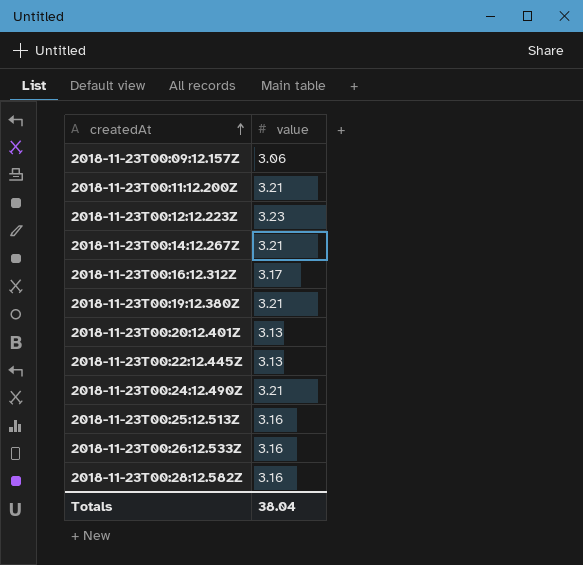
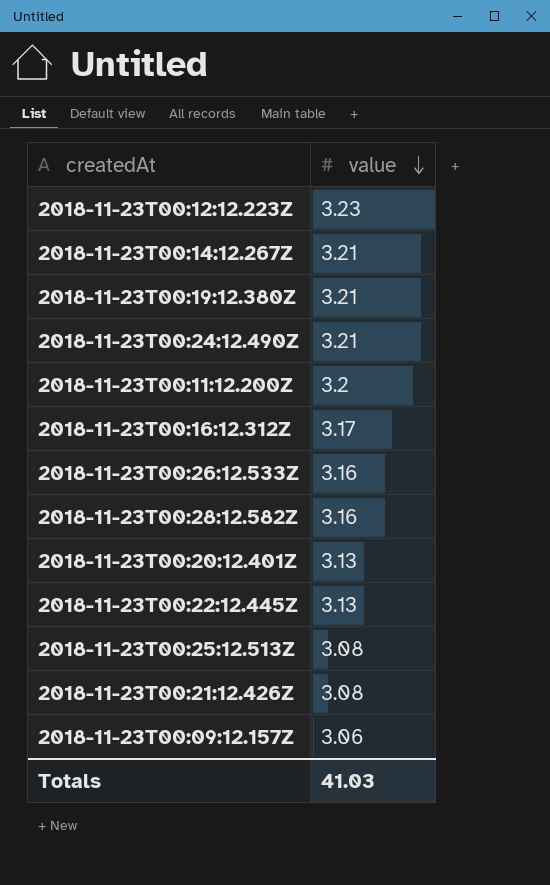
row order: createdAt ascending -> value descending
2018-11-23T00:11:12.200Z | value: 3.21 -> 3.2
2018-11-23T00:25:12.513Z | value: 3.16 -> 3.08
row 2018-11-23T00:21:12.426Z: none -> 3.08
Totals | value: 38.04 -> 41.03

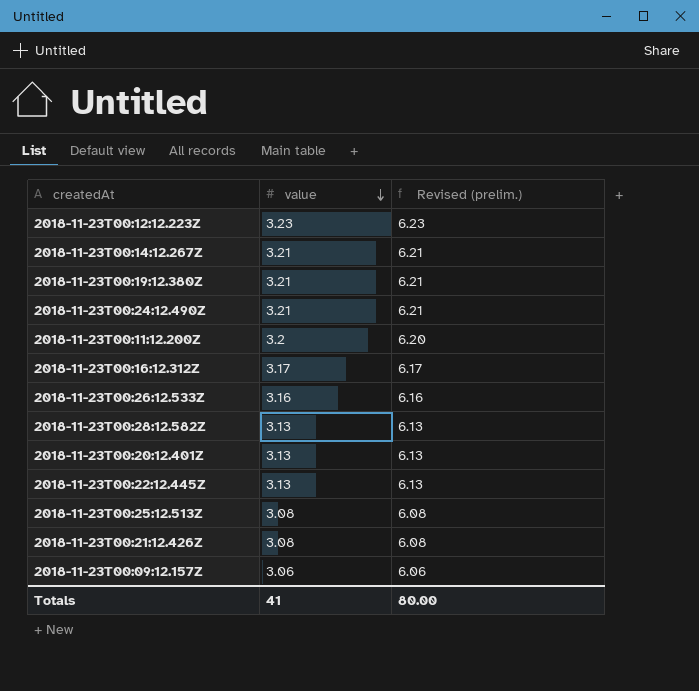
column Revised (prelim.) | formula: none -> [value] + 3
2018-11-23T00:28:12.582Z | value: 3.16 -> 3.13
Totals | value: 41.03 -> 41

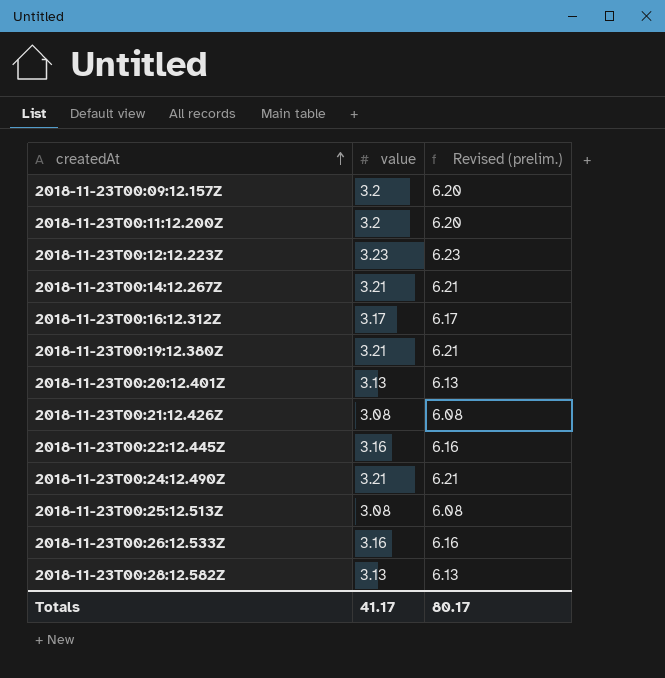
row order: value descending -> createdAt ascending
2018-11-23T00:09:12.157Z | value: 3.06 -> 3.2
2018-11-23T00:09:12.157Z | Revised (prelim.): 6.06 -> 6.20
2018-11-23T00:22:12.445Z | value: 3.13 -> 3.16
2018-11-23T00:22:12.445Z | Revised (prelim.): 6.13 -> 6.16
Totals | value: 41 -> 41.17
Totals | Revised (prelim.): 80.00 -> 80.17

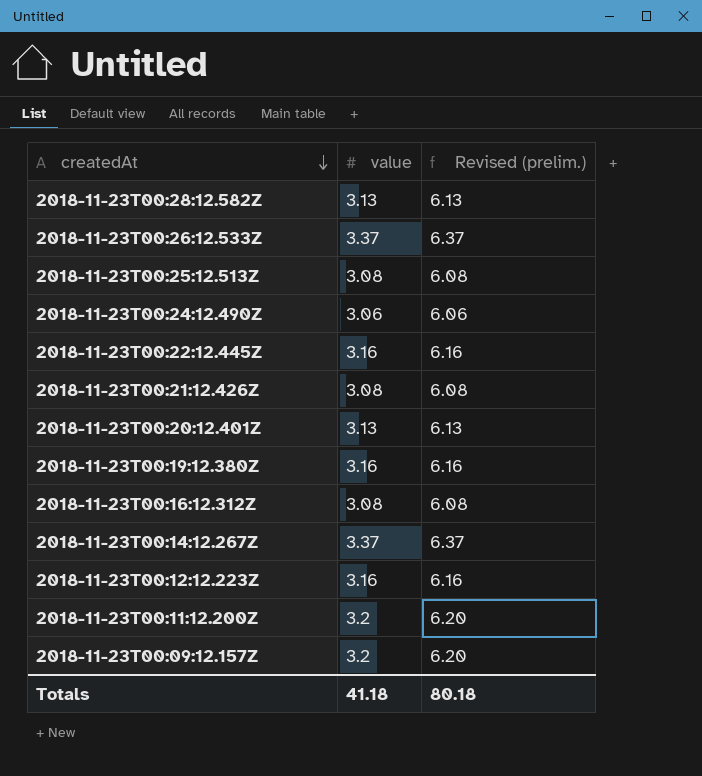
row order: createdAt ascending -> createdAt descending
2018-11-23T00:26:12.533Z | value: 3.16 -> 3.37
2018-11-23T00:26:12.533Z | Revised (prelim.): 6.16 -> 6.37
2018-11-23T00:24:12.490Z | value: 3.21 -> 3.06
2018-11-23T00:24:12.490Z | Revised (prelim.): 6.21 -> 6.06
2018-11-23T00:19:12.380Z | value: 3.21 -> 3.16
2018-11-23T00:19:12.380Z | Revised (prelim.): 6.21 -> 6.16
2018-11-23T00:16:12.312Z | value: 3.17 -> 3.08
2018-11-23T00:16:12.312Z | Revised (prelim.): 6.17 -> 6.08
2018-11-23T00:14:12.267Z | value: 3.21 -> 3.37
2018-11-23T00:14:12.267Z | Revised (prelim.): 6.21 -> 6.37
2018-11-23T00:12:12.223Z | value: 3.23 -> 3.16
2018-11-23T00:12:12.223Z | Revised (prelim.): 6.23 -> 6.16
Totals | value: 41.17 -> 41.18
Totals | Revised (prelim.): 80.17 -> 80.18

